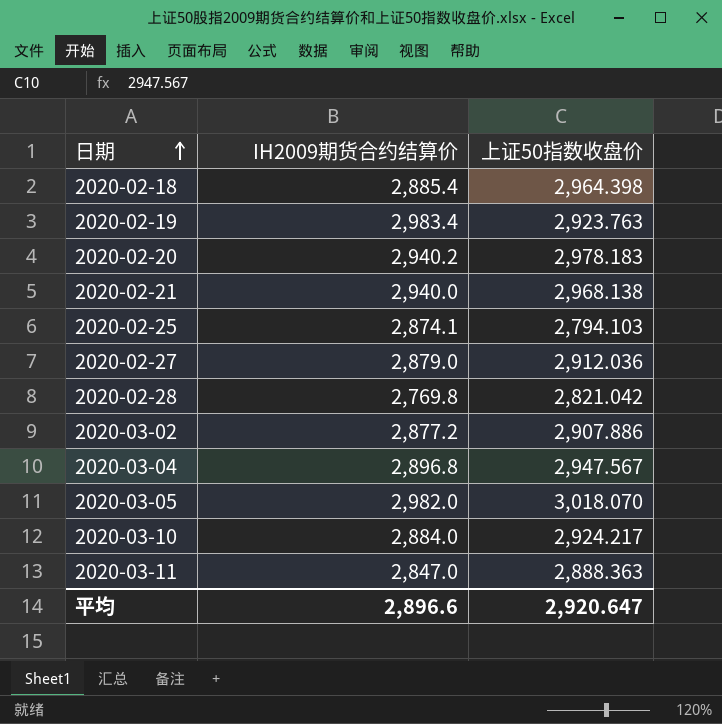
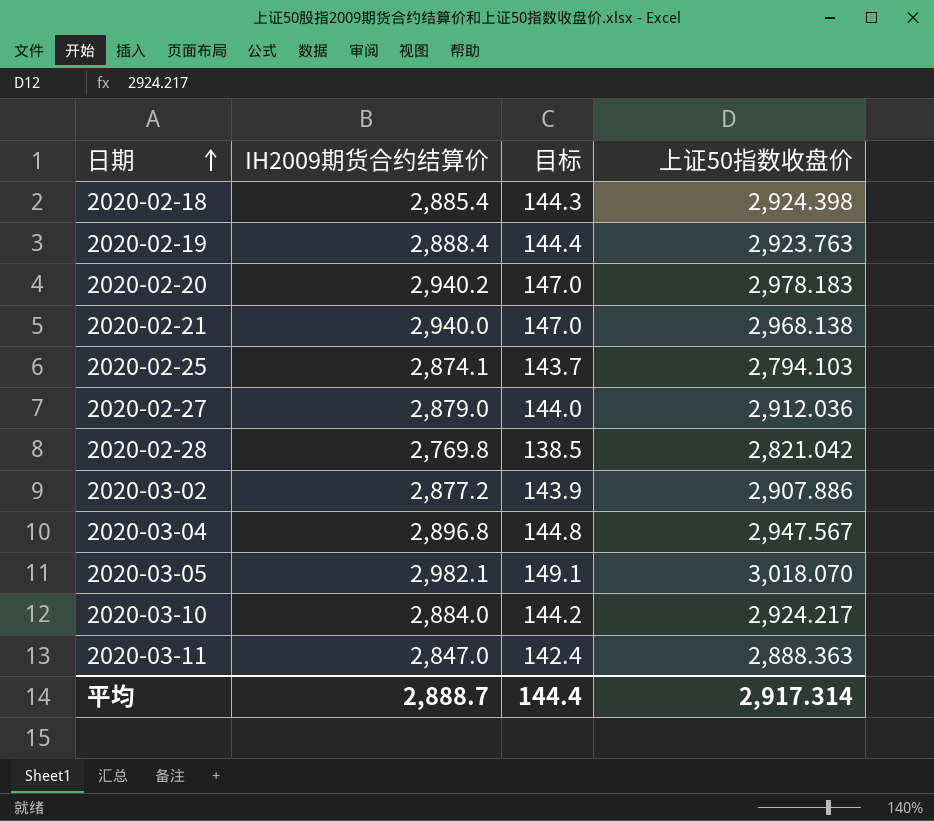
column 目标 | formula: none -> [IH2009期货合约结算价] * 0.05
2020-02-18 | 上证50指数收盘价: 2,964.398 -> 2,924.398
2020-02-19 | IH2009期货合约结算价: 2,983.4 -> 2,888.4
2020-03-05 | IH2009期货合约结算价: 2,982.0 -> 2,982.1
平均 | IH2009期货合约结算价: 2,896.6 -> 2,888.7
平均 | 上证50指数收盘价: 2,920.647 -> 2,917.314

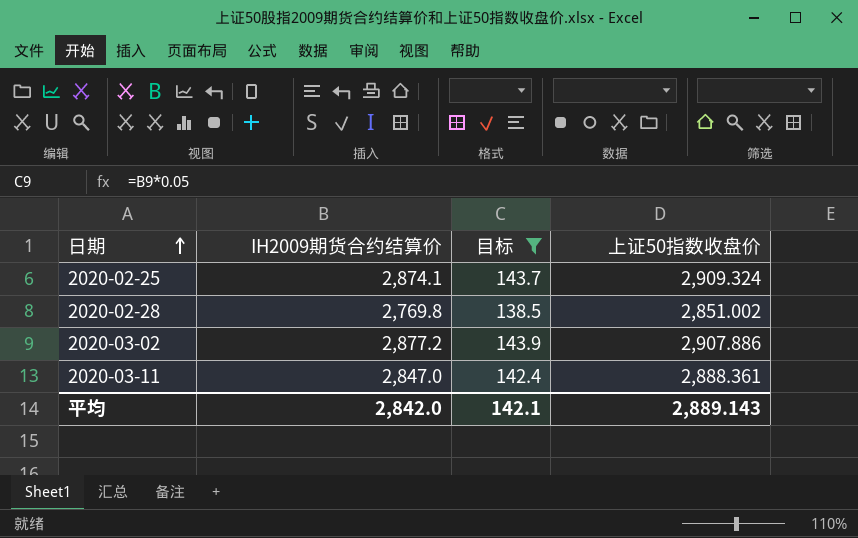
filter: none -> 目标 <= 143.9
2020-02-25 | 上证50指数收盘价: 2,794.103 -> 2,909.324
2020-02-28 | 上证50指数收盘价: 2,821.042 -> 2,851.002
2020-03-11 | 上证50指数收盘价: 2,888.363 -> 2,888.361
平均 | IH2009期货合约结算价: 2,888.7 -> 2,842.0
平均 | 目标: 144.4 -> 142.1
平均 | 上证50指数收盘价: 2,917.314 -> 2,889.143

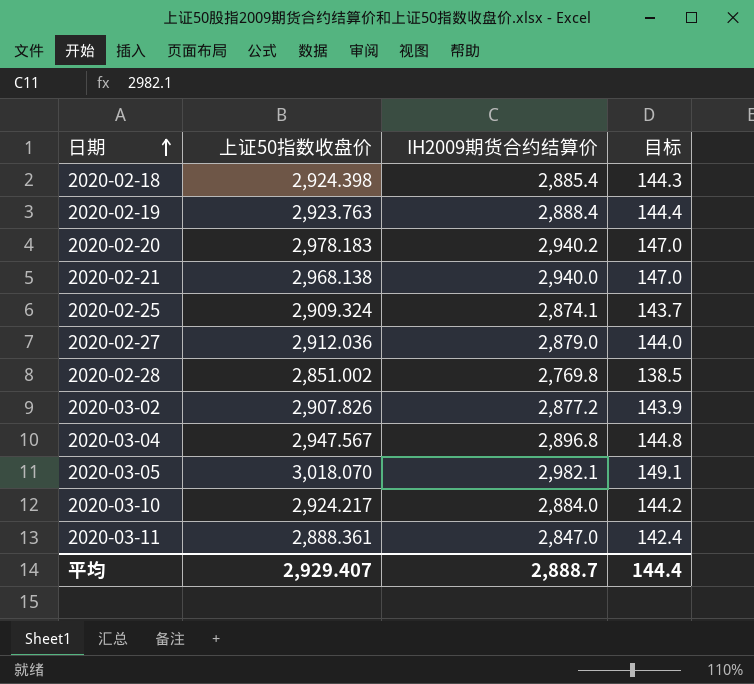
filter: 目标 <= 143.9 -> none
column 上证50指数收盘价 | position: 4 -> 2
2020-03-02 | 上证50指数收盘价: 2,907.886 -> 2,907.826
平均 | 上证50指数收盘价: 2,889.143 -> 2,929.407
平均 | IH2009期货合约结算价: 2,842.0 -> 2,888.7
平均 | 目标: 142.1 -> 144.4

